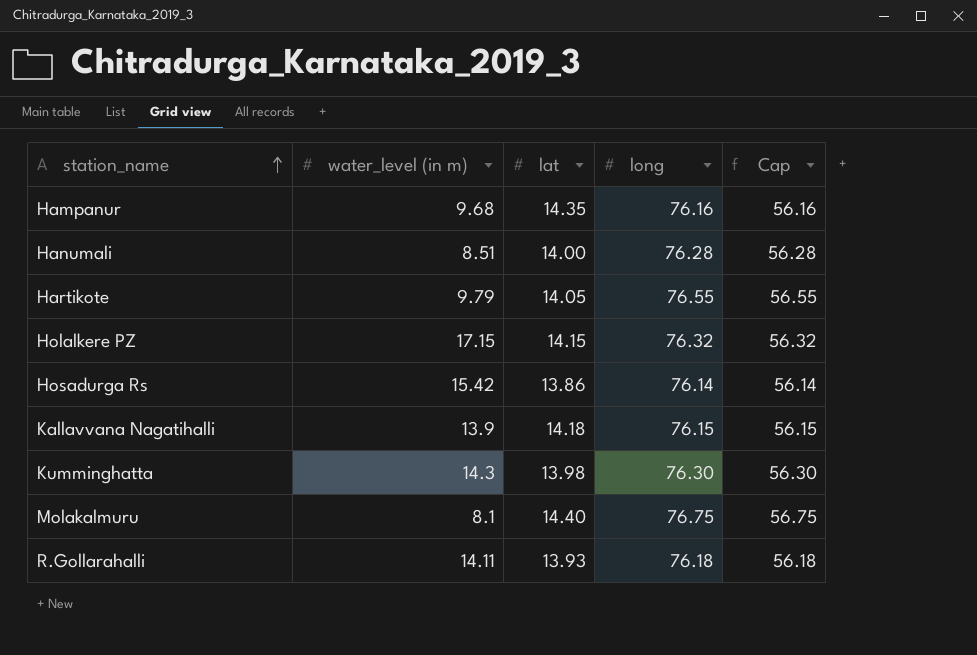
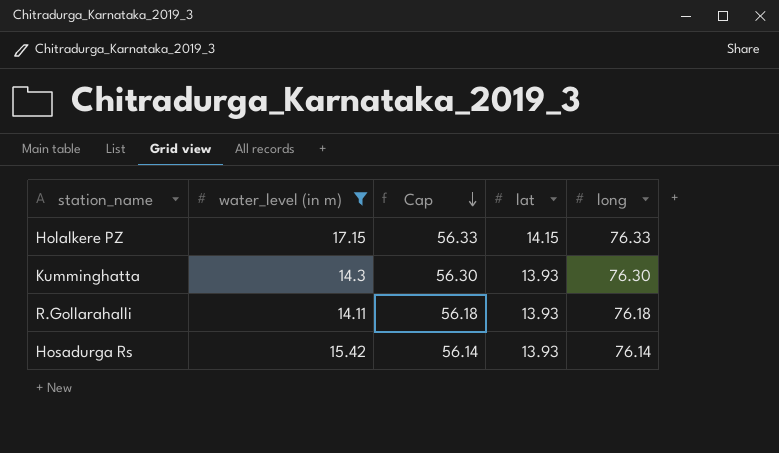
filter: none -> water_level (in m) >= 14.11
row order: station_name ascending -> Cap descending
column Cap | position: 5 -> 3
Holalkere PZ | Cap: 56.32 -> 56.33
Holalkere PZ | long: 76.32 -> 76.33
Kumminghatta | lat: 13.98 -> 13.93
Hosadurga Rs | lat: 13.86 -> 13.93

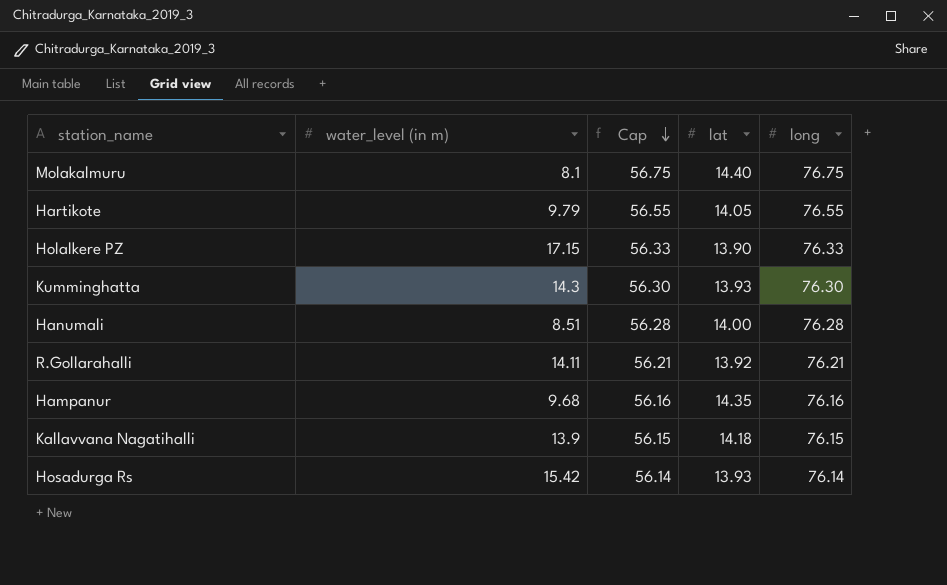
filter: water_level (in m) >= 14.11 -> none
Holalkere PZ | lat: 14.15 -> 13.90
R.Gollarahalli | Cap: 56.18 -> 56.21
R.Gollarahalli | lat: 13.93 -> 13.92
R.Gollarahalli | long: 76.18 -> 76.21

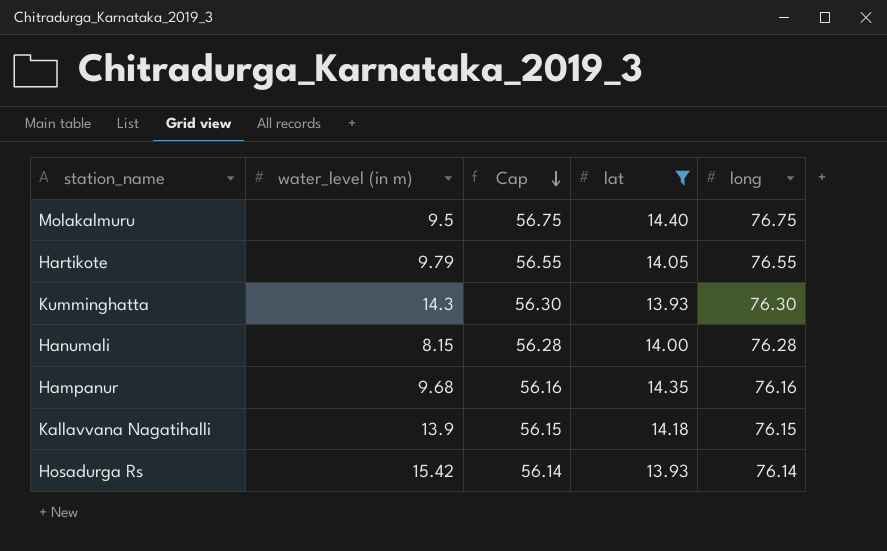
filter: none -> lat >= 13.93
Molakalmuru | water_level (in m): 8.1 -> 9.5
Hanumali | water_level (in m): 8.51 -> 8.15

